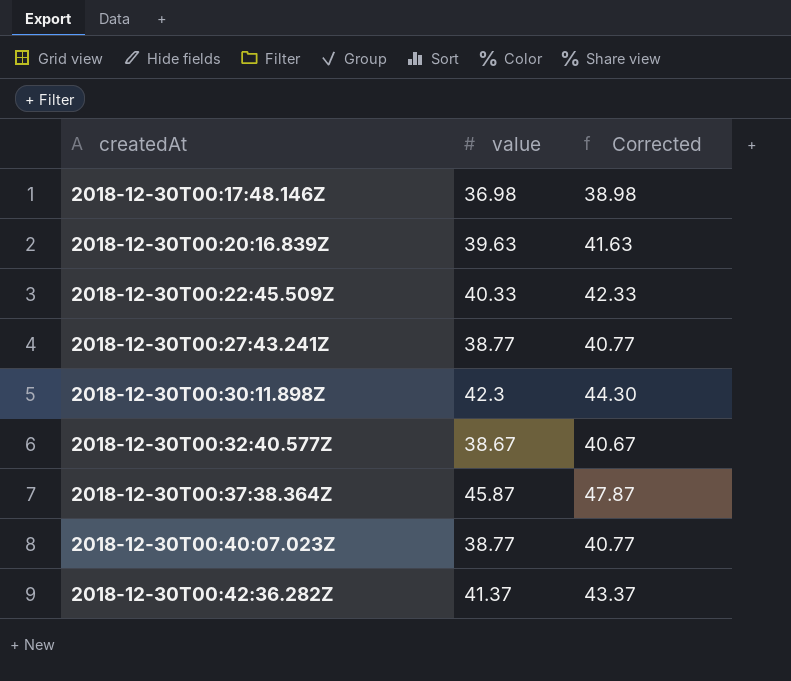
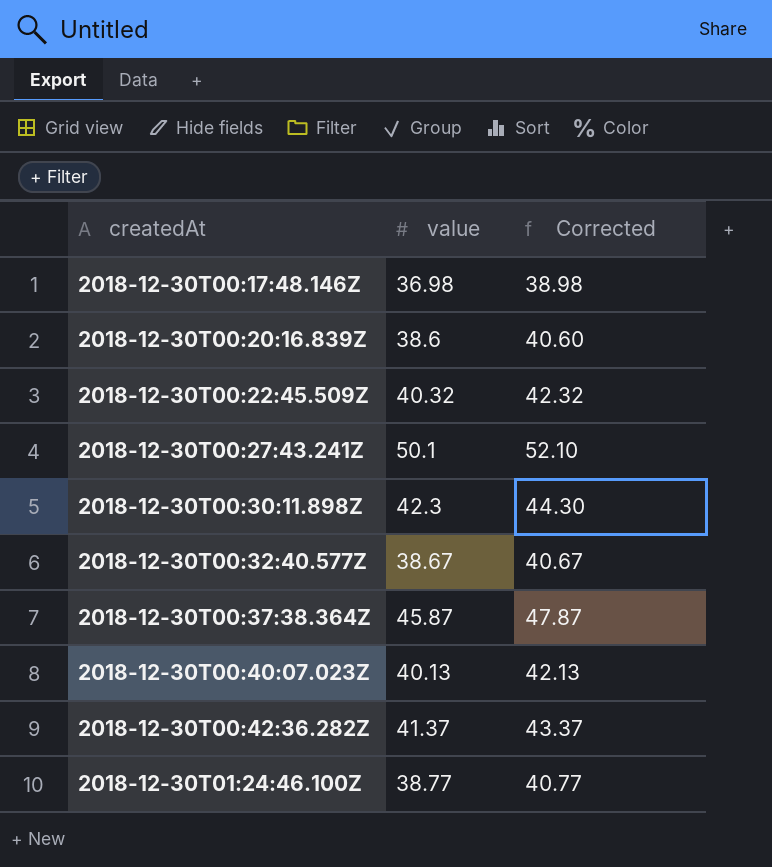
2018-12-30T00:20:16.839Z | value: 39.63 -> 38.6
2018-12-30T00:20:16.839Z | Corrected: 41.63 -> 40.60
2018-12-30T00:22:45.509Z | value: 40.33 -> 40.32
2018-12-30T00:22:45.509Z | Corrected: 42.33 -> 42.32
2018-12-30T00:27:43.241Z | value: 38.77 -> 50.1
2018-12-30T00:27:43.241Z | Corrected: 40.77 -> 52.10
2018-12-30T00:40:07.023Z | value: 38.77 -> 40.13
2018-12-30T00:40:07.023Z | Corrected: 40.77 -> 42.13
row 2018-12-30T01:24:46.100Z: none -> 38.77 | 40.77

